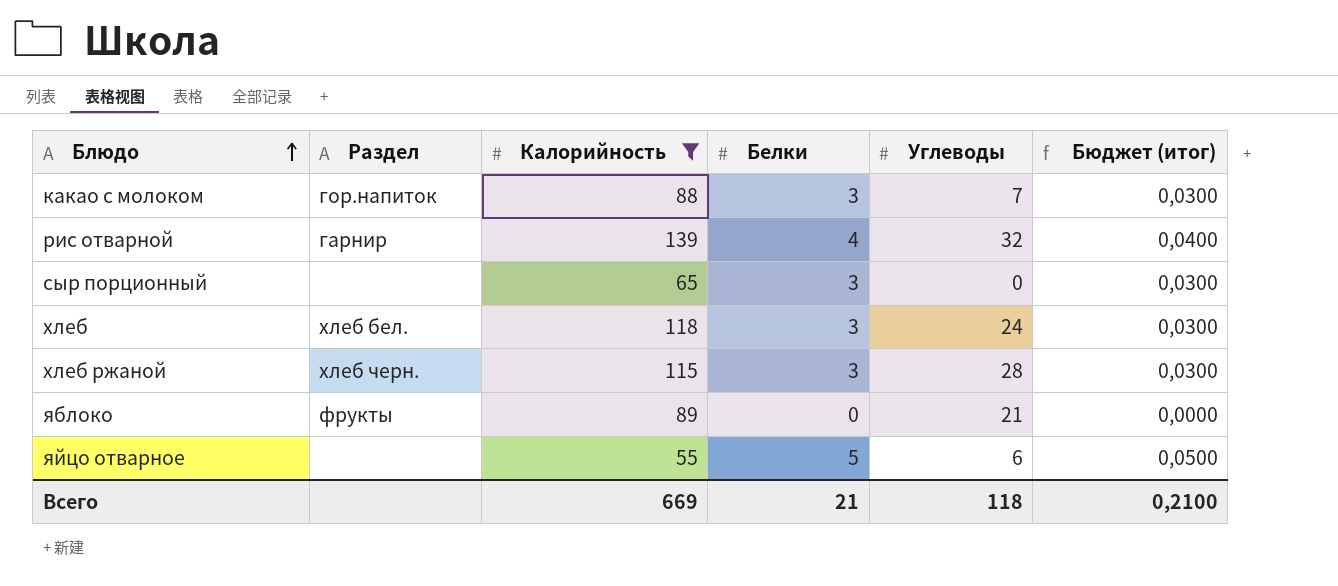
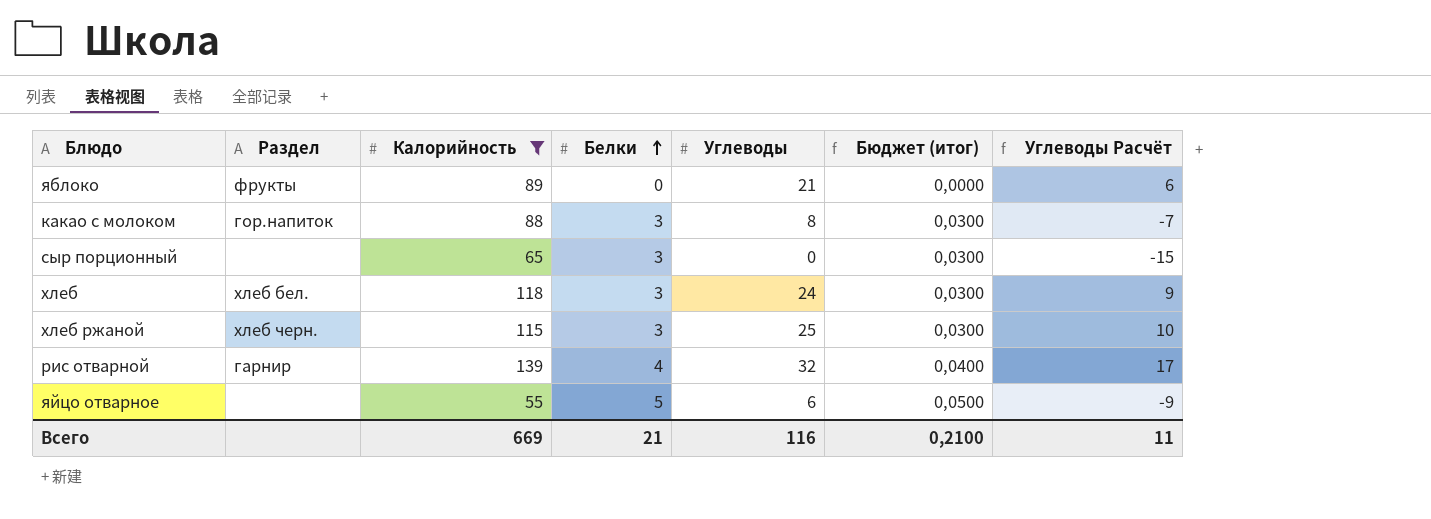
row order: Блюдо ascending -> Белки ascending
column Углеводы Расчёт | formula: none -> [Углеводы] - 15
какао с молоком | Углеводы: 7 -> 8
хлеб ржаной | Углеводы: 28 -> 25
Всего | Углеводы: 118 -> 116

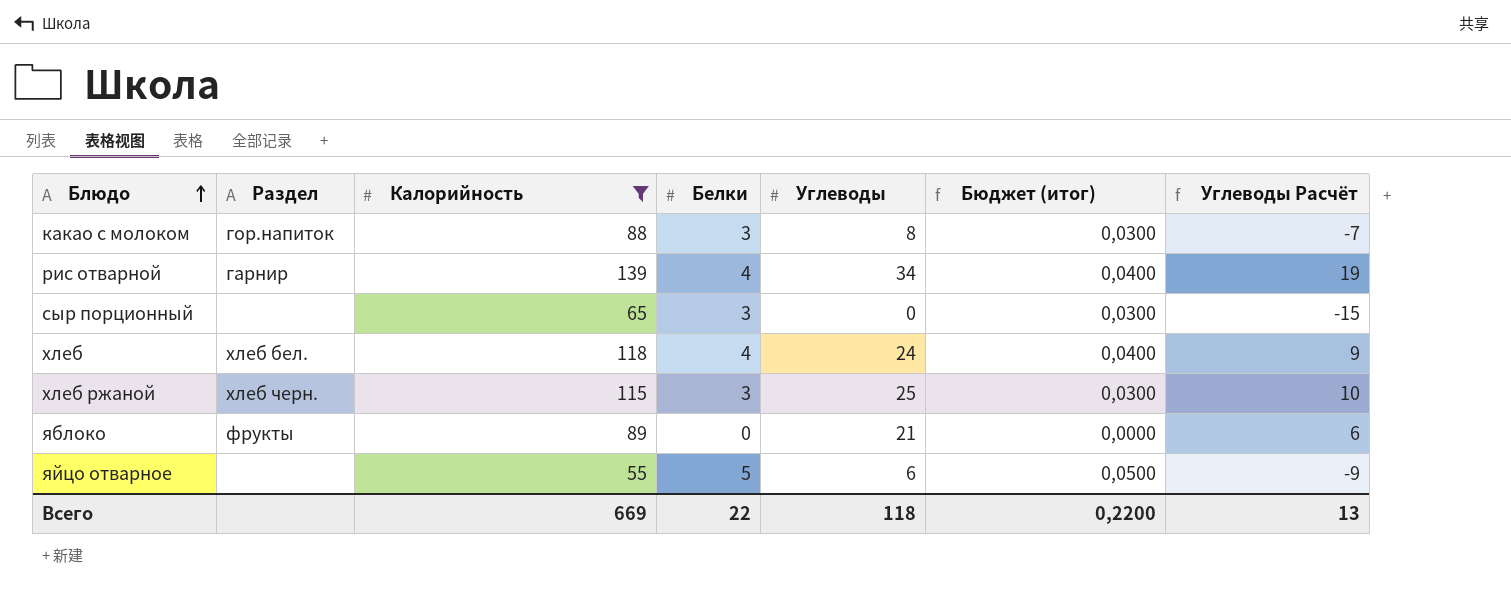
row order: Белки ascending -> Блюдо ascending
рис отварной | Углеводы: 32 -> 34
рис отварной | Углеводы Расчёт: 17 -> 19
хлеб | Белки: 3 -> 4
хлеб | Бюджет (итог): 0,0300 -> 0,0400
Всего | Белки: 21 -> 22
Всего | Углеводы: 116 -> 118
Всего | Бюджет (итог): 0,2100 -> 0,2200
Всего | Углеводы Расчёт: 11 -> 13

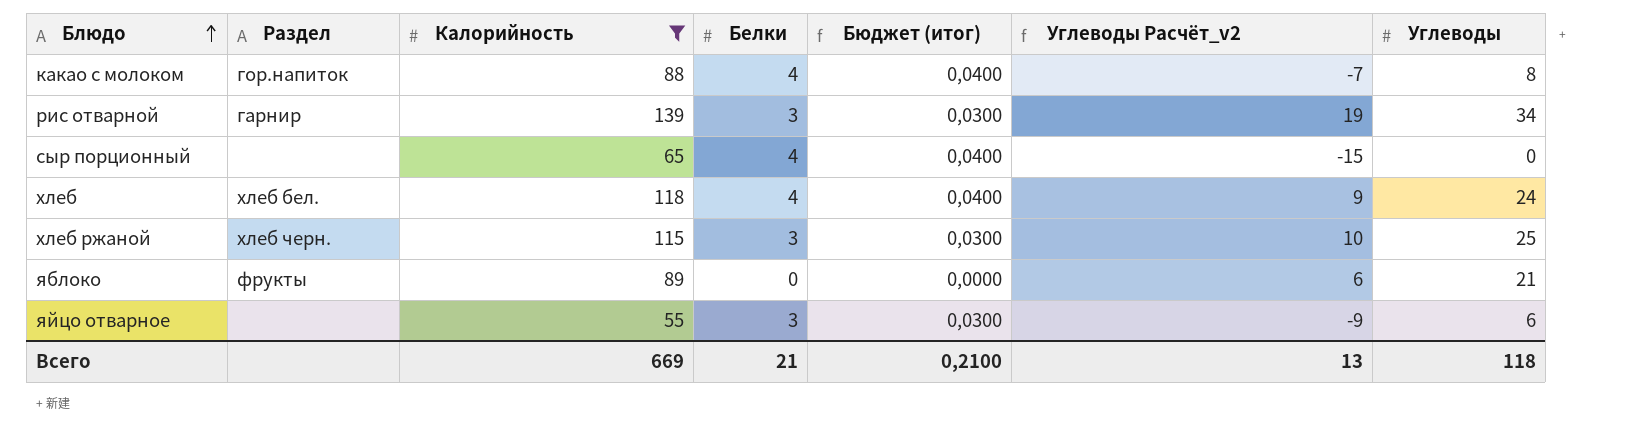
column name: Углеводы Расчёт -> Углеводы Расчёт_v2
column Углеводы | position: 5 -> 7
какао с молоком | Белки: 3 -> 4
какао с молоком | Бюджет (итог): 0,0300 -> 0,0400
рис отварной | Белки: 4 -> 3
рис отварной | Бюджет (итог): 0,0400 -> 0,0300
сыр порционный | Белки: 3 -> 4
сыр порционный | Бюджет (итог): 0,0300 -> 0,0400
яйцо отварное | Белки: 5 -> 3
яйцо отварное | Бюджет (итог): 0,0500 -> 0,0300
Всего | Белки: 22 -> 21
Всего | Бюджет (итог): 0,2200 -> 0,2100

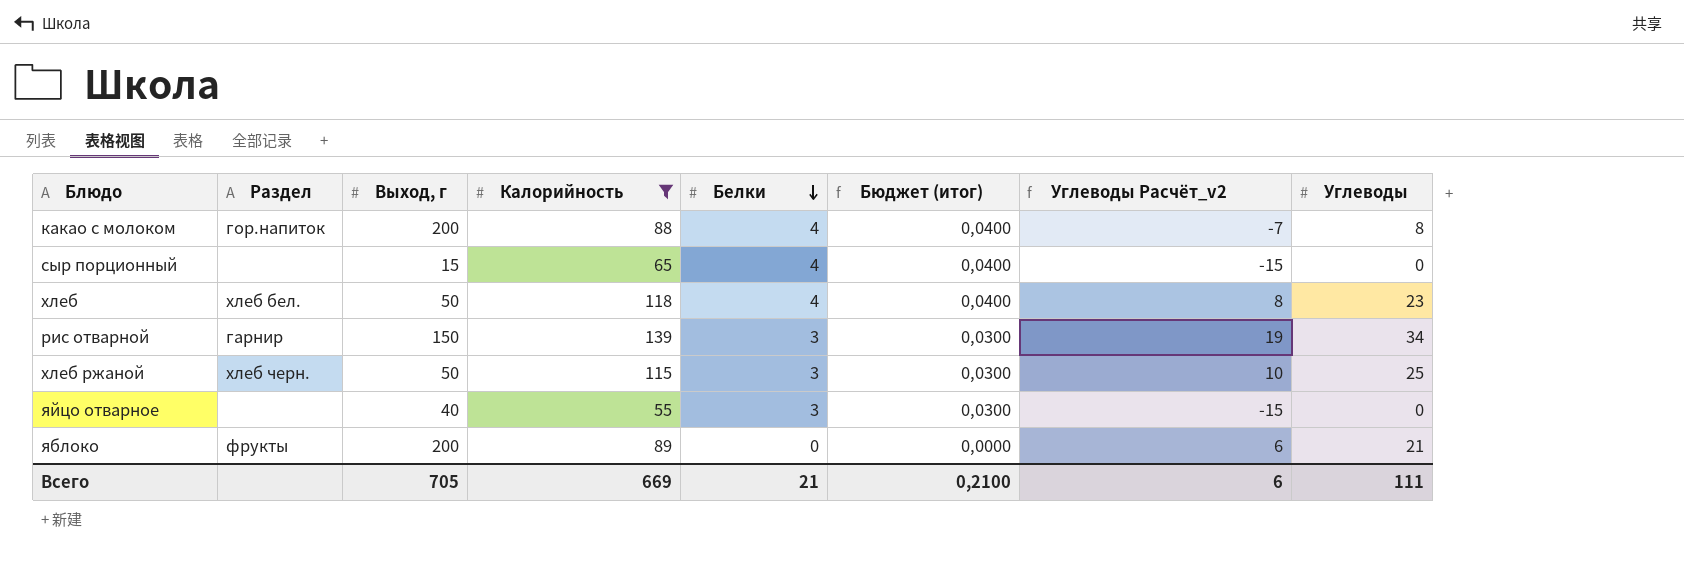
row order: Блюдо ascending -> Белки descending
column Выход, г | position: none -> 3
хлеб | Углеводы Расчёт_v2: 9 -> 8
хлеб | Углеводы: 24 -> 23
яйцо отварное | Углеводы Расчёт_v2: -9 -> -15
яйцо отварное | Углеводы: 6 -> 0
Всего | Углеводы Расчёт_v2: 13 -> 6
Всего | Углеводы: 118 -> 111

